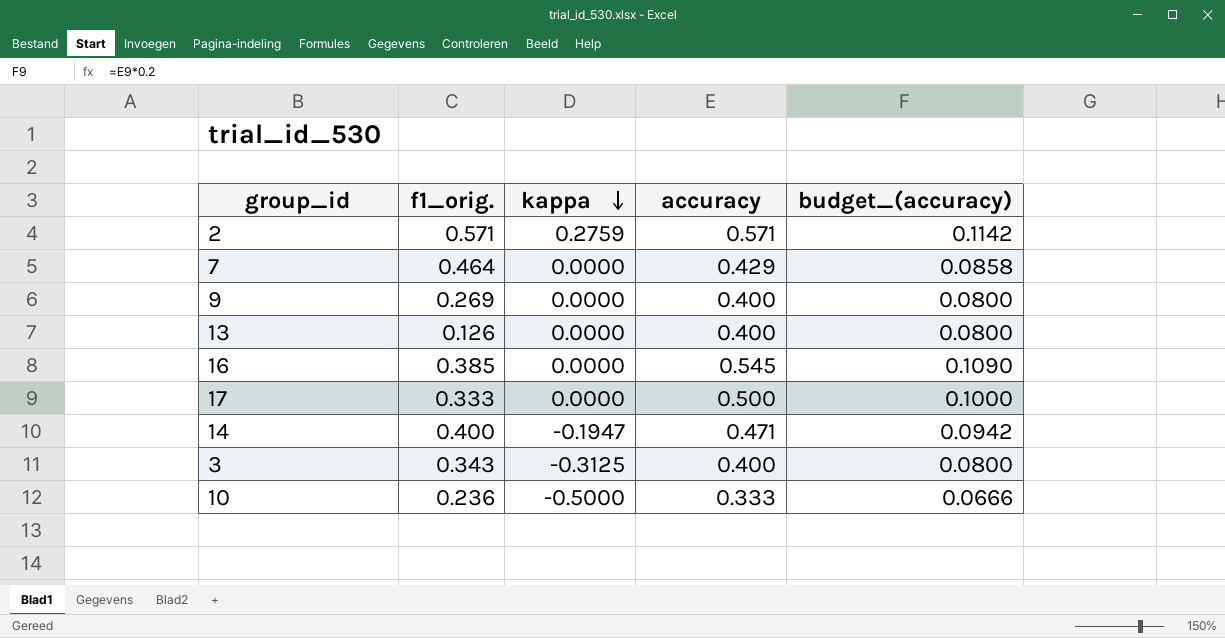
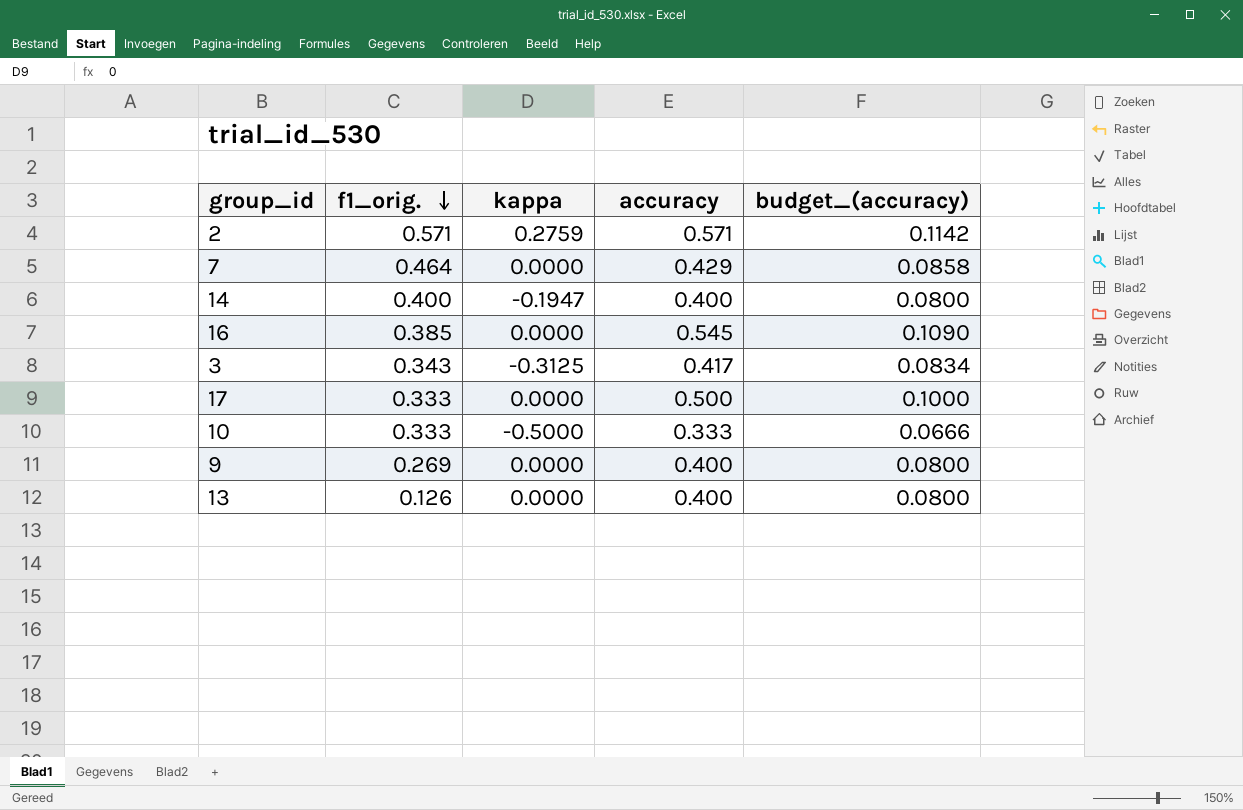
row order: kappa descending -> f1_orig. descending
14 | accuracy: 0.471 -> 0.400
14 | budget_(accuracy): 0.0942 -> 0.0800
3 | accuracy: 0.400 -> 0.417
3 | budget_(accuracy): 0.0800 -> 0.0834
10 | f1_orig.: 0.236 -> 0.333

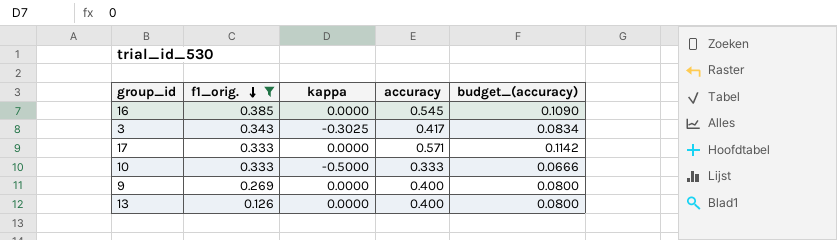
filter: none -> f1_orig. <= 0.385
3 | kappa: -0.3125 -> -0.3025
17 | accuracy: 0.500 -> 0.571
17 | budget_(accuracy): 0.1000 -> 0.1142

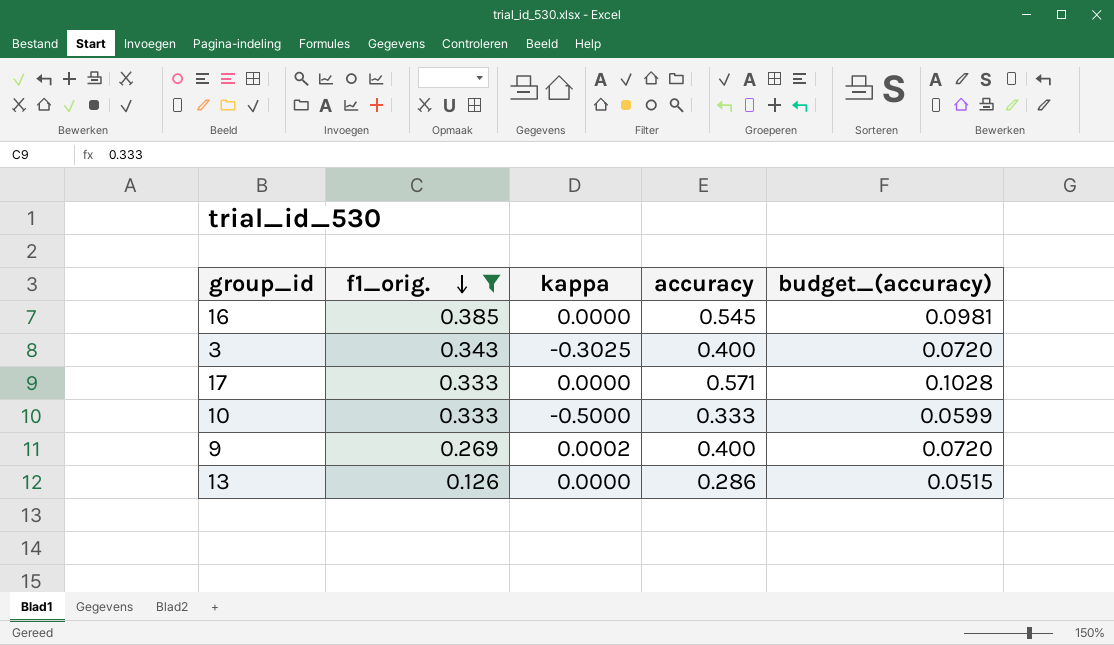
column budget_(accuracy) | formula: [accuracy] * 0.2 -> [accuracy] * 0.18
3 | accuracy: 0.417 -> 0.400
9 | kappa: 0.0000 -> 0.0002
13 | accuracy: 0.400 -> 0.286

